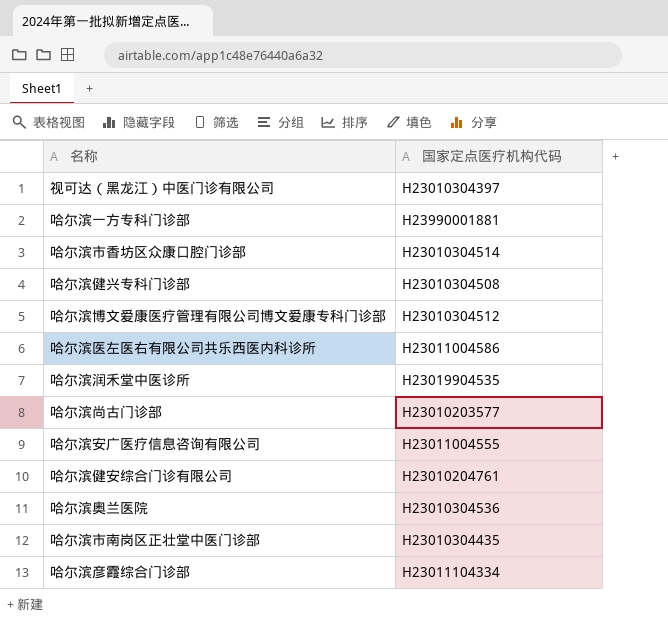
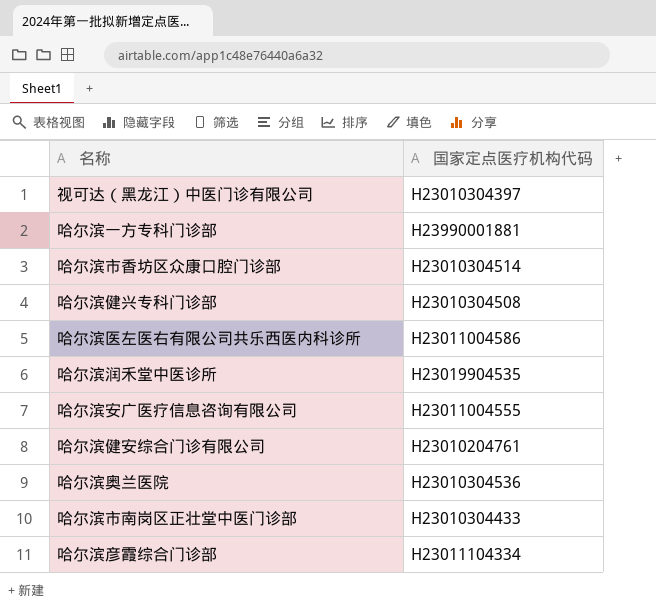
row 哈尔滨博文爱康医疗管理有限公司博文爱康专科门诊部: H23010304512 -> none
row 哈尔滨尚古门诊部: H23010203577 -> none
哈尔滨市南岗区正壮堂中医门诊部 | 国家定点医疗机构代码: H23010304435 -> H23010304433

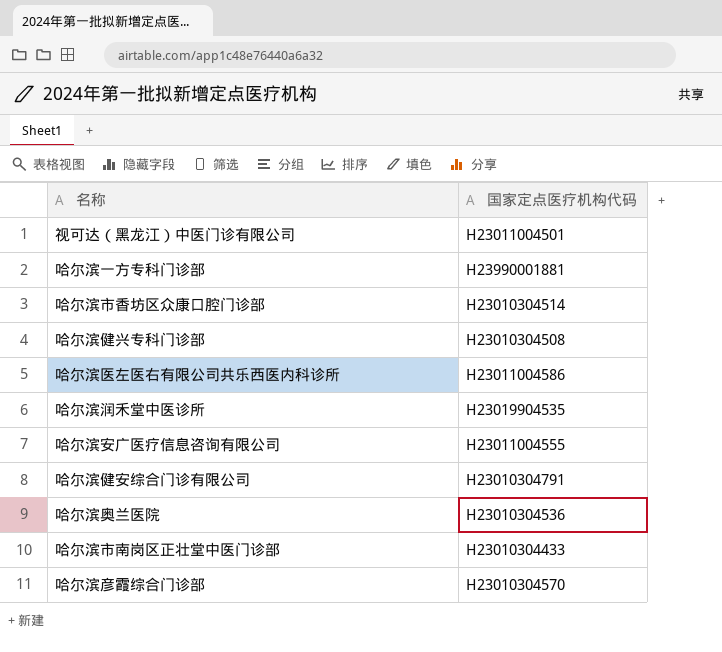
视可达（黑龙江）中医门诊有限公司 | 国家定点医疗机构代码: H23010304397 -> H23011004501
哈尔滨健安综合门诊有限公司 | 国家定点医疗机构代码: H23010204761 -> H23010304791
哈尔滨彦霞综合门诊部 | 国家定点医疗机构代码: H23011104334 -> H23010304570

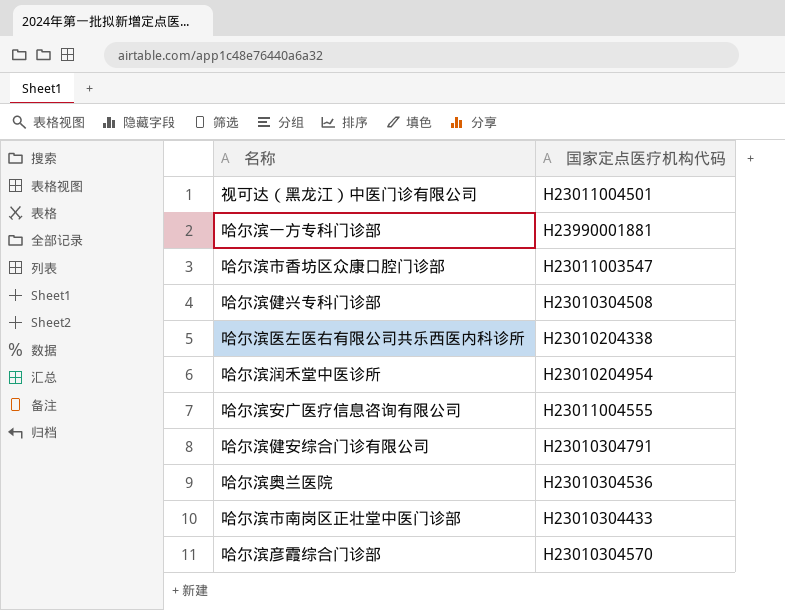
哈尔滨市香坊区众康口腔门诊部 | 国家定点医疗机构代码: H23010304514 -> H23011003547
哈尔滨医左医右有限公司共乐西医内科诊所 | 国家定点医疗机构代码: H23011004586 -> H23010204338
哈尔滨润禾堂中医诊所 | 国家定点医疗机构代码: H23019904535 -> H23010204954

